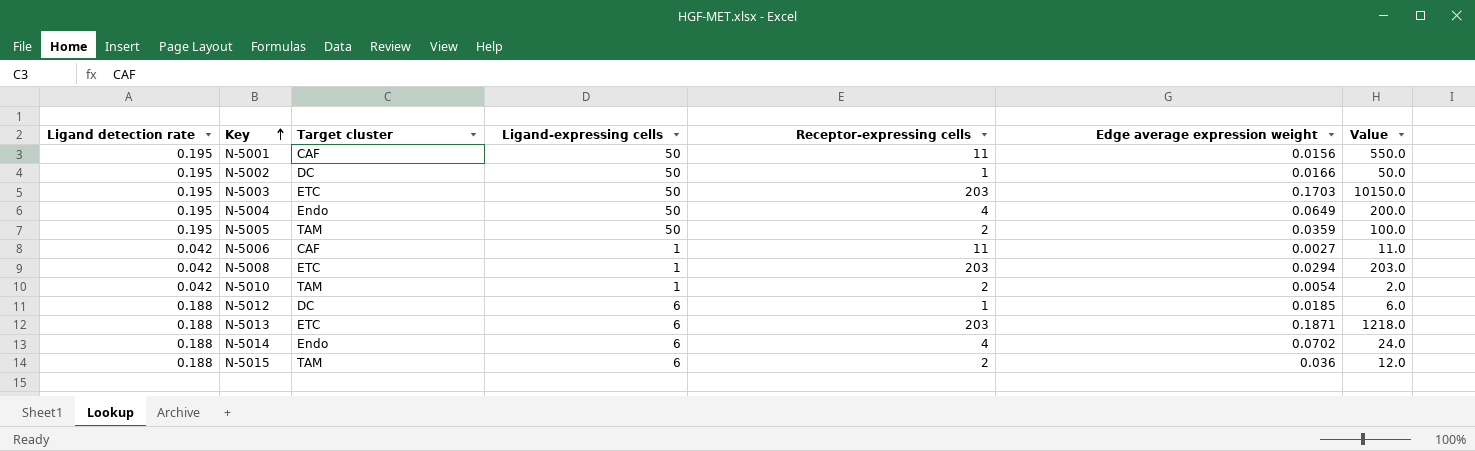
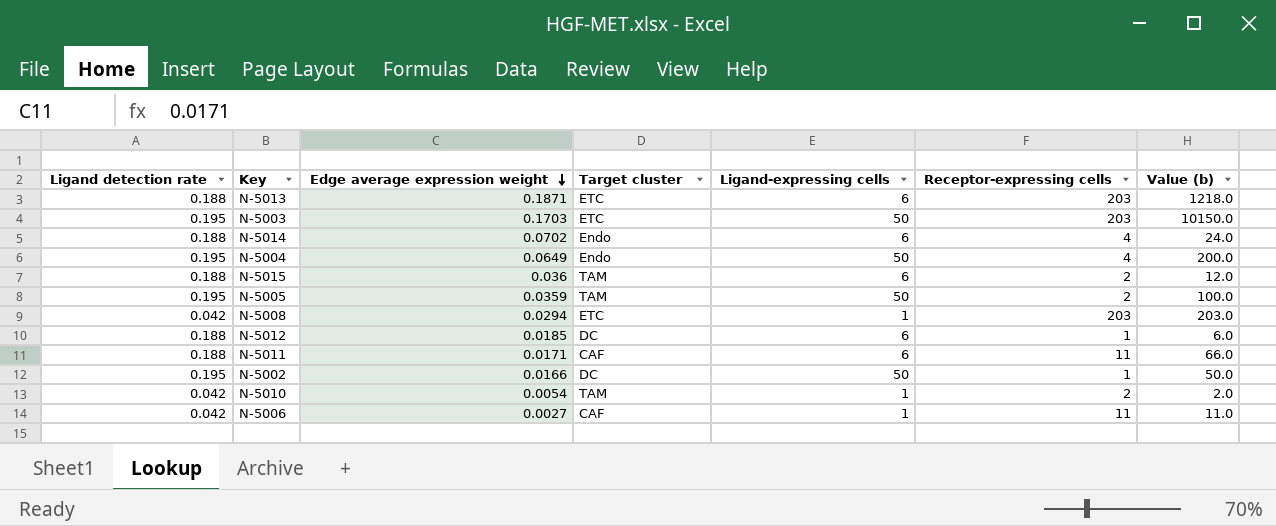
row order: Key ascending -> Edge average expression weight descending
column Edge average expression weight | position: 6 -> 3
column name: Value -> Value (b)
row N-5001: 0.195 | CAF | 50 | 11 | 0.0156 | 550.0 -> none
row N-5011: none -> 0.188 | 0.0171 | CAF | 6 | 11 | 66.0

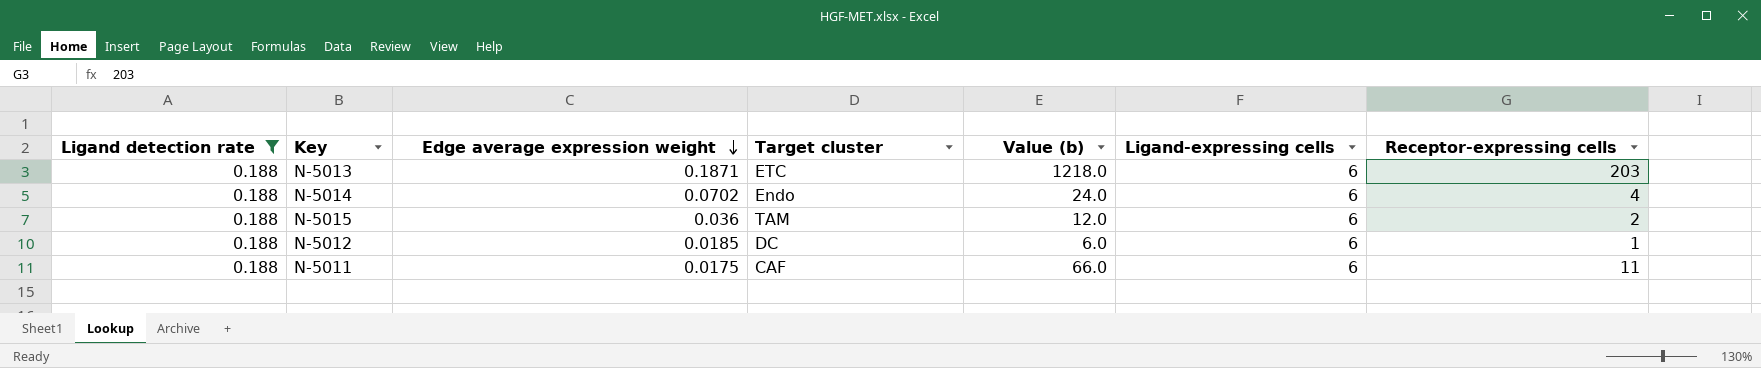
filter: none -> Ligand detection rate = 0.188
column Value (b) | position: 7 -> 5
N-5011 | Edge average expression weight: 0.0171 -> 0.0175

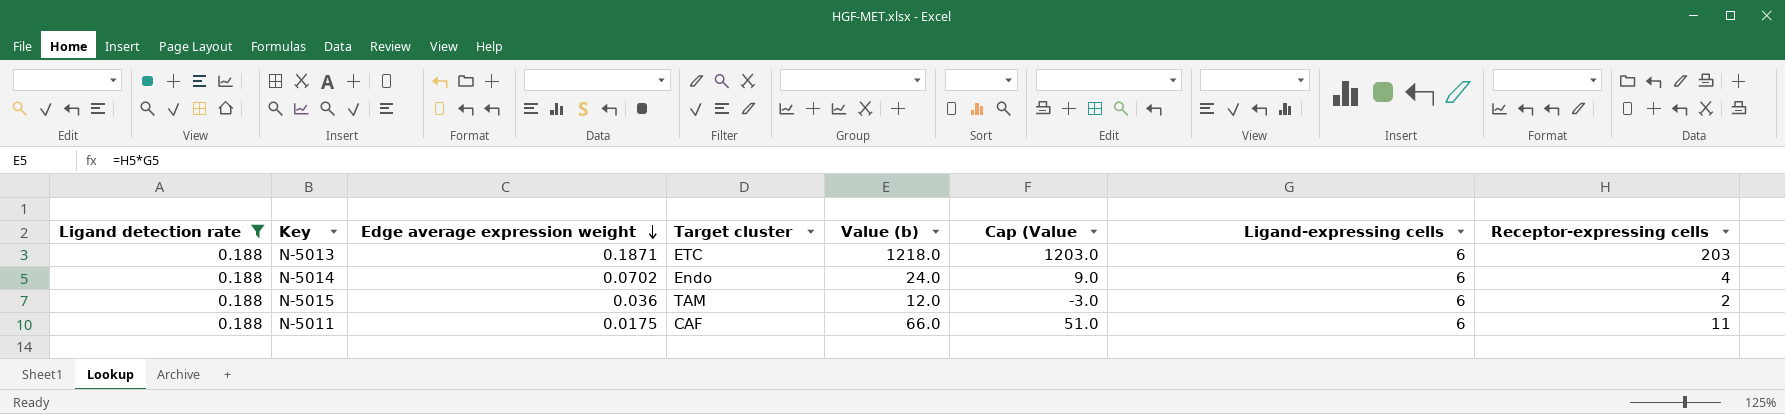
column Cap (Value | formula: none -> [Value (b)] - 15
row N-5012: 0.188 | 0.0185 | DC | 6.0 | 6 | 1 -> none

